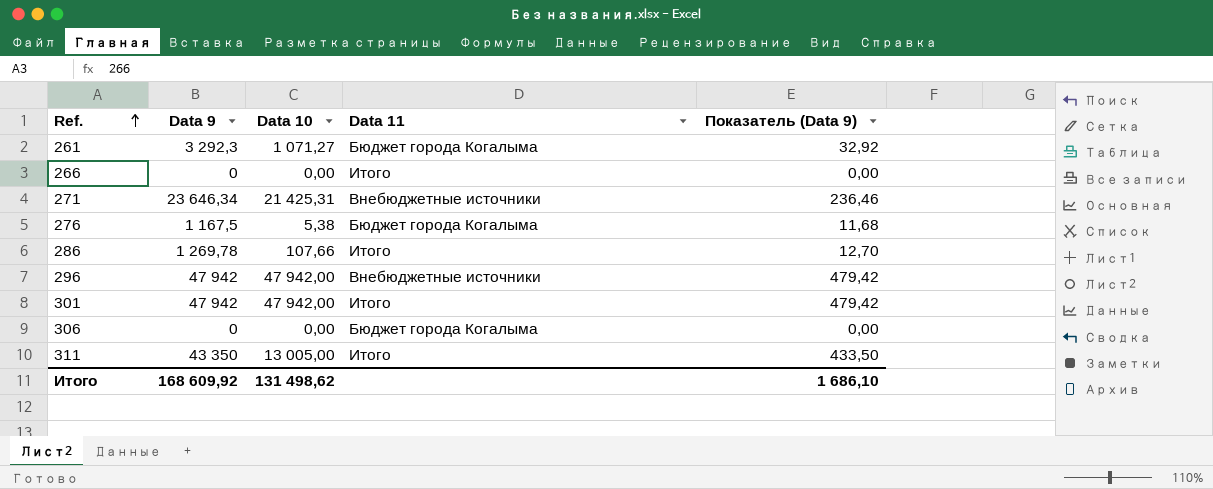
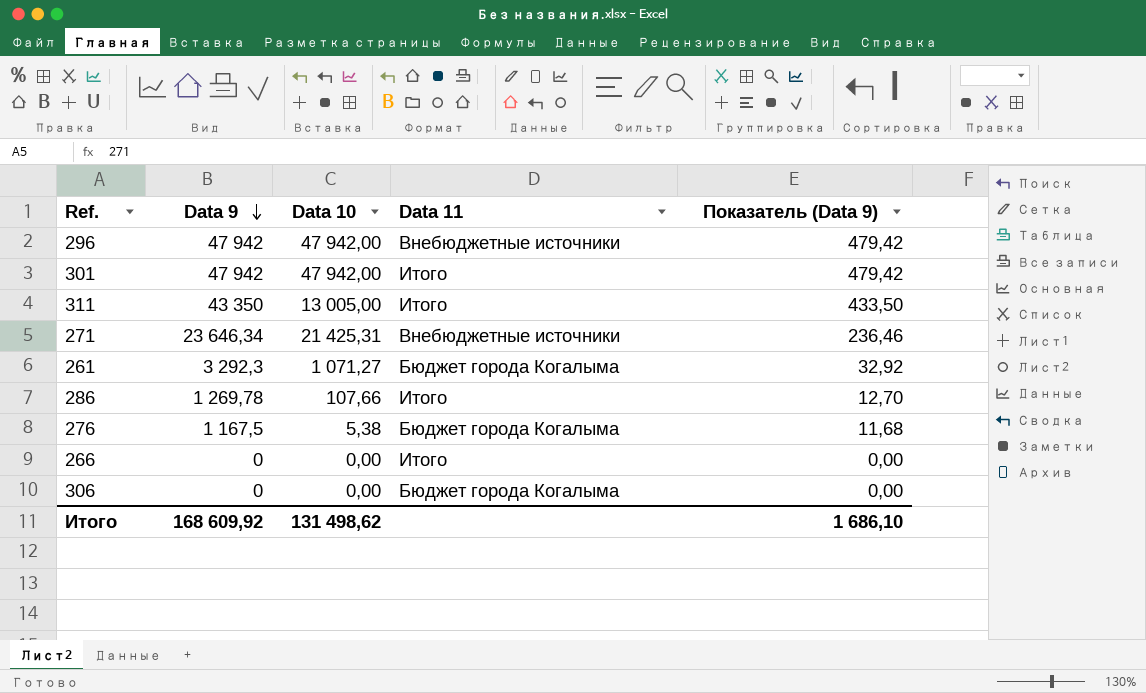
row order: Ref. ascending -> Data 9 descending

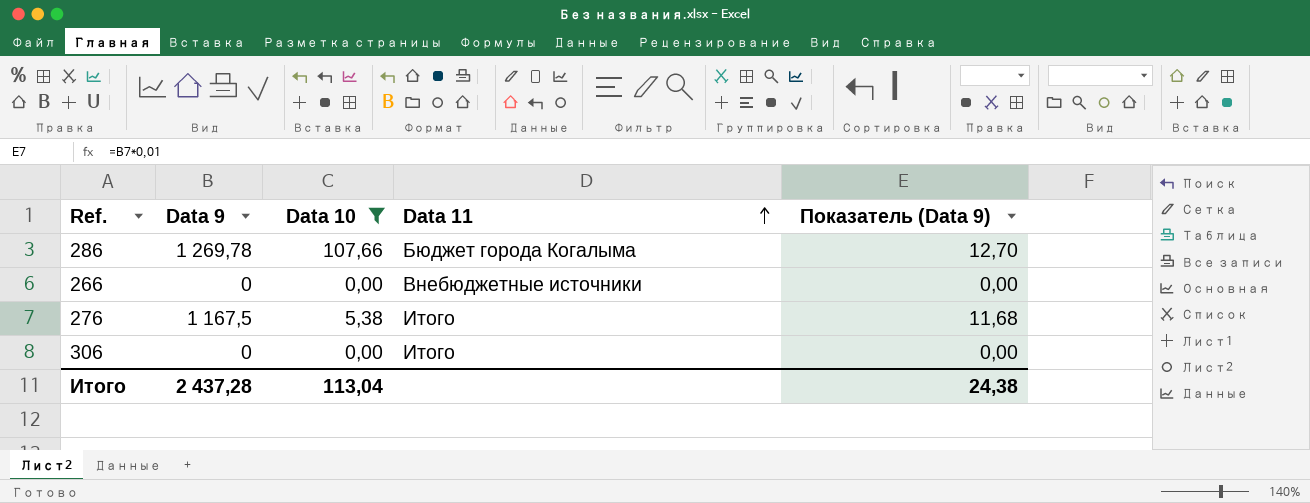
filter: none -> Data 10 <= 107,66
row order: Data 9 descending -> Data 11 ascending
286 | Data 11: Итого -> Бюджет города Когалыма
266 | Data 11: Итого -> Внебюджетные источники
276 | Data 11: Бюджет города Когалыма -> Итого
306 | Data 11: Бюджет города Когалыма -> Итого
Итого | Data 9: 168 609,92 -> 2 437,28
Итого | Data 10: 131 498,62 -> 113,04
Итого | Показатель (Data 9): 1 686,10 -> 24,38

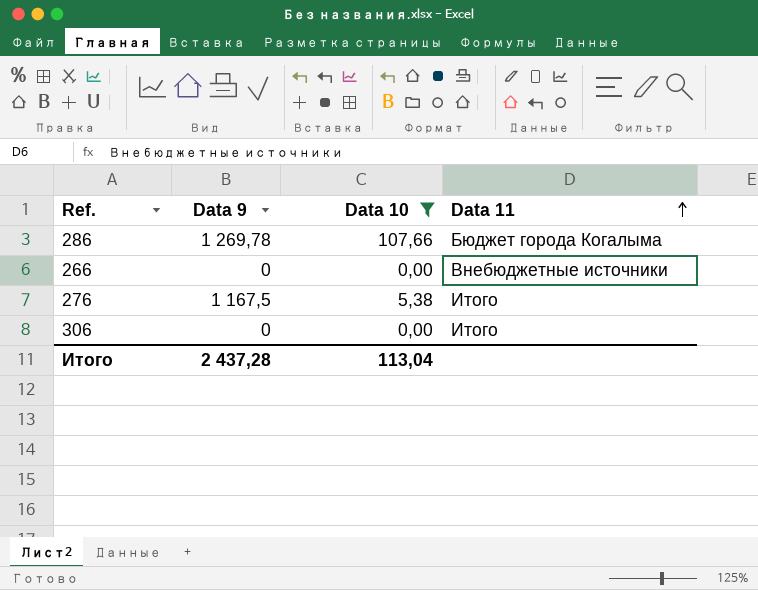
column Показатель (Data 9) | formula: [Data 9] * 0,01 -> none

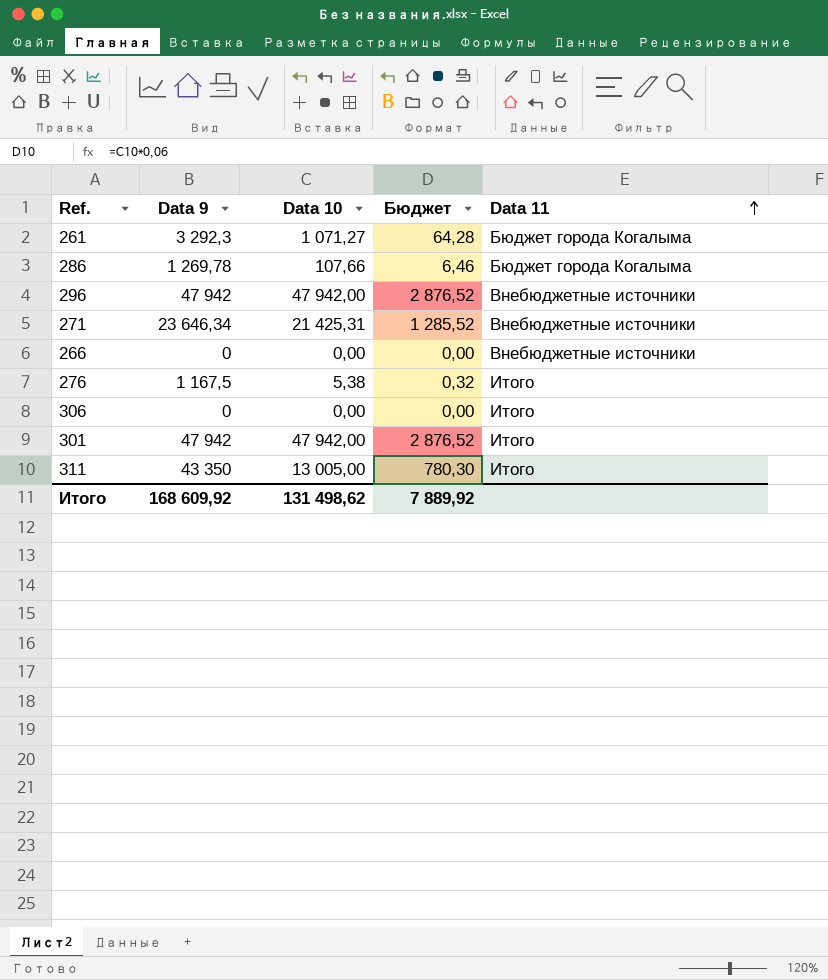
filter: Data 10 <= 107,66 -> none
column Бюджет | formula: none -> [Data 10] * 0,06
Итого | Data 9: 2 437,28 -> 168 609,92
Итого | Data 10: 113,04 -> 131 498,62

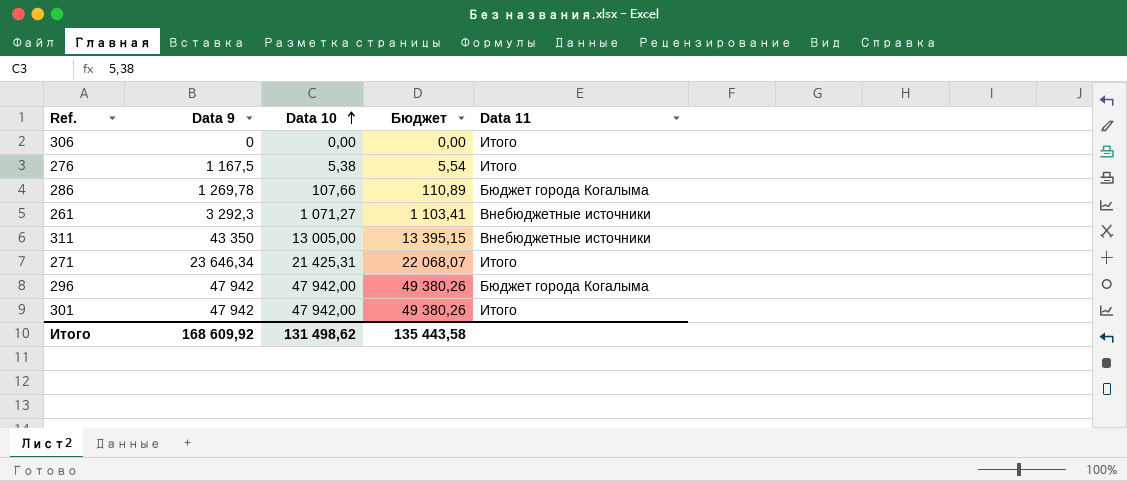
row order: Data 11 ascending -> Data 10 ascending
column Бюджет | formula: [Data 10] * 0,06 -> [Data 10] * 1,03
row 266: 0 | 0,00 | 0,00 | Внебюджетные источники -> none
261 | Data 11: Бюджет города Когалыма -> Внебюджетные источники
311 | Data 11: Итого -> Внебюджетные источники
271 | Data 11: Внебюджетные источники -> Итого
296 | Data 11: Внебюджетные источники -> Бюджет города Когалыма
Итого | Бюджет: 7 889,92 -> 135 443,58

